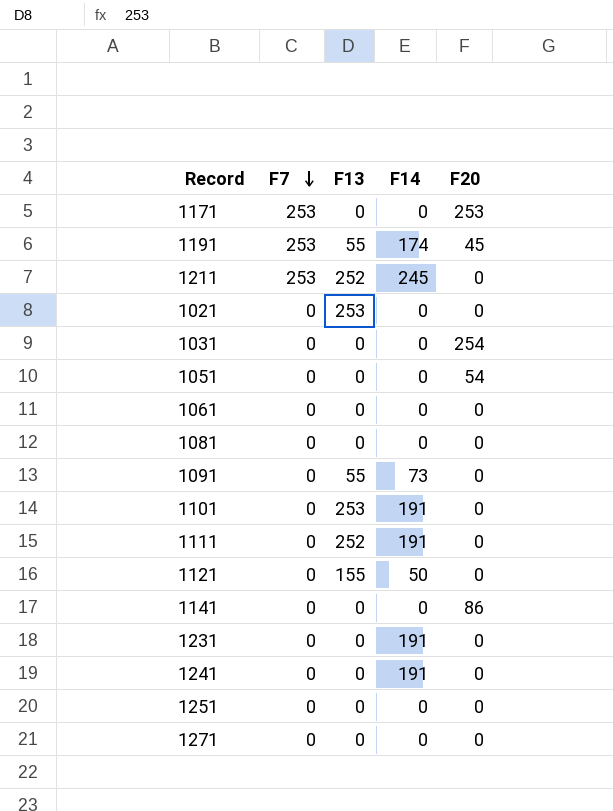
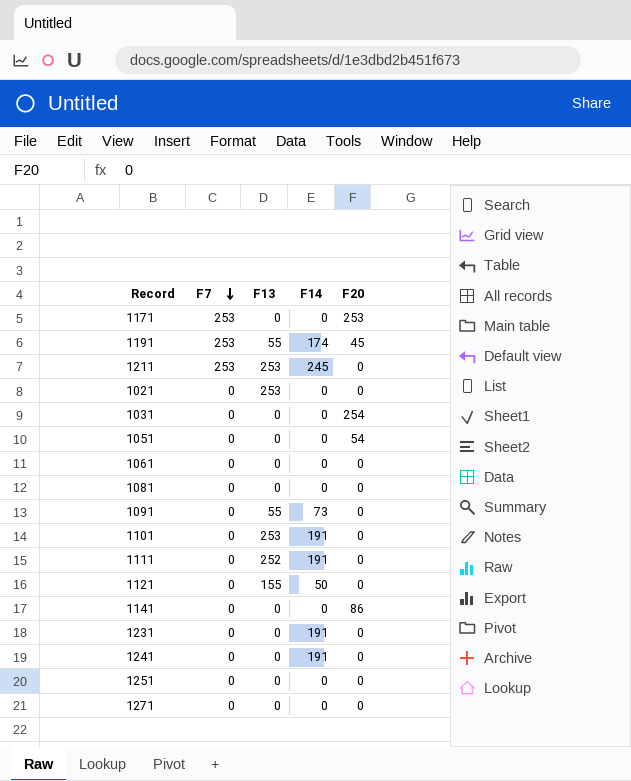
1211 | F13: 252 -> 253

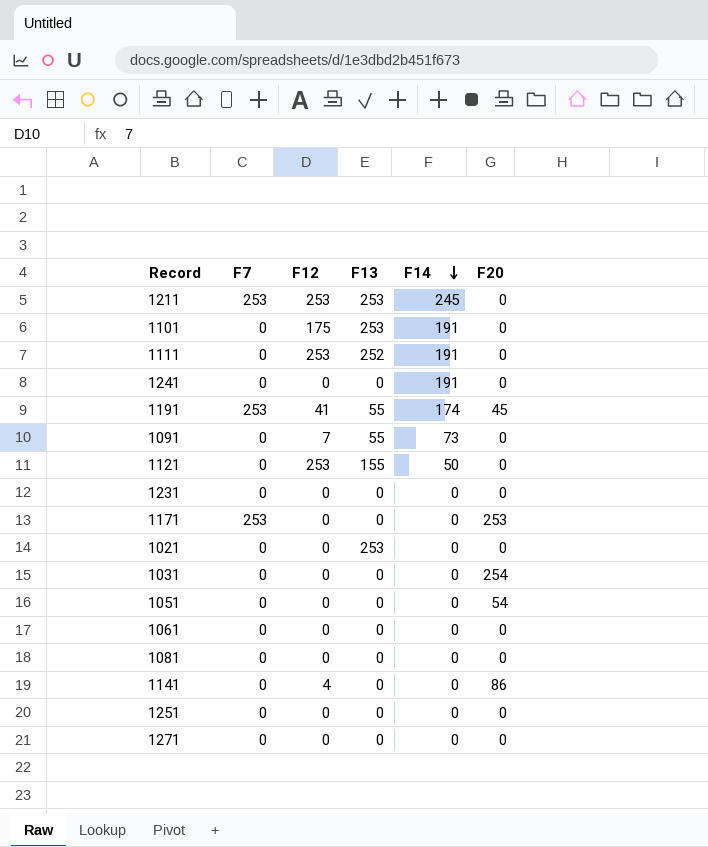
row order: F7 descending -> F14 descending
column F12 | position: none -> 3
1231 | F14: 191 -> 0

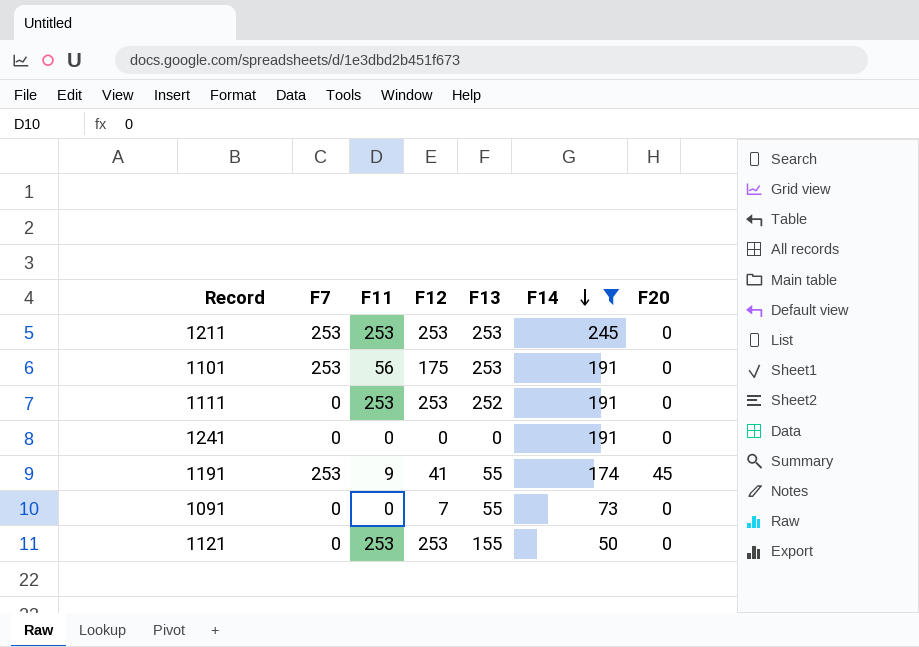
filter: none -> F14 != 0
column F11 | position: none -> 3
1101 | F7: 0 -> 253

